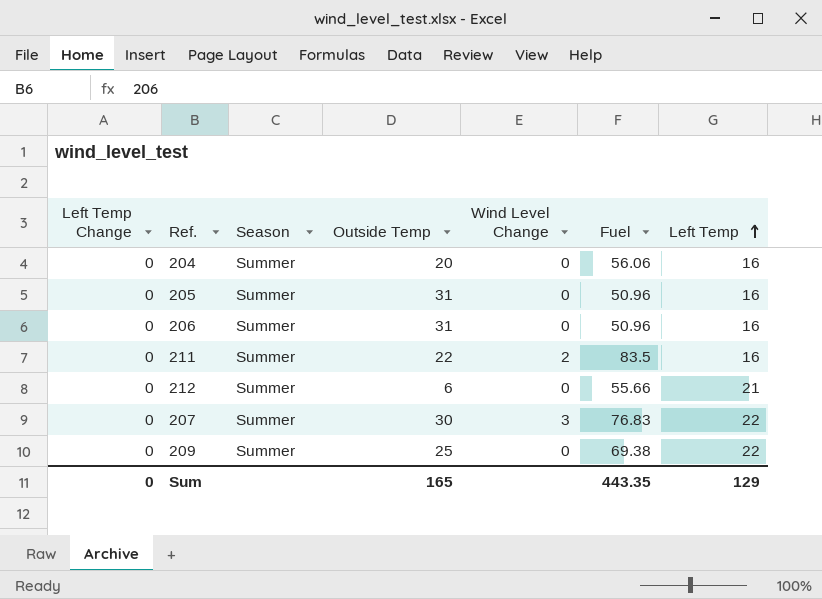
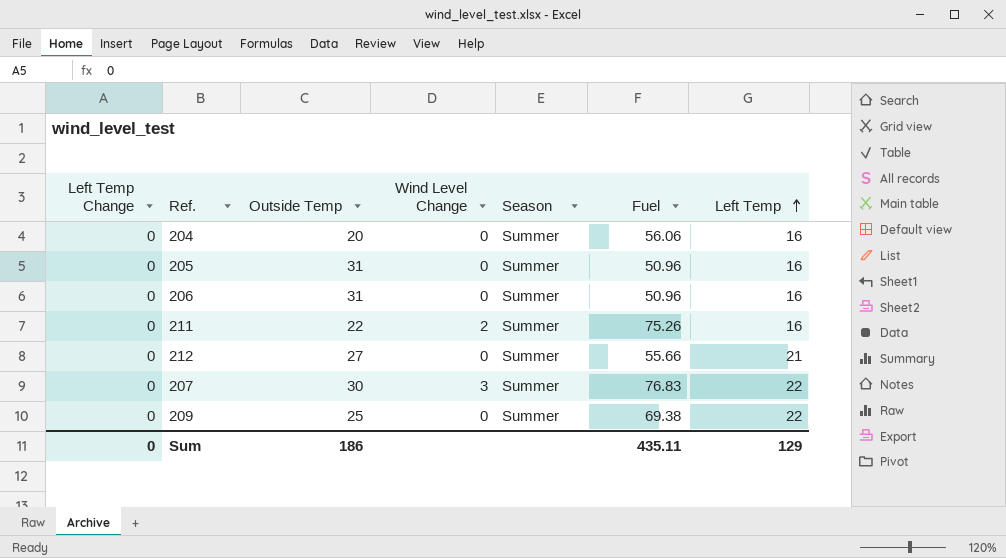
column Season | position: 3 -> 5
211 | Fuel: 83.5 -> 75.26
212 | Outside Temp: 6 -> 27
Sum | Outside Temp: 165 -> 186
Sum | Fuel: 443.35 -> 435.11

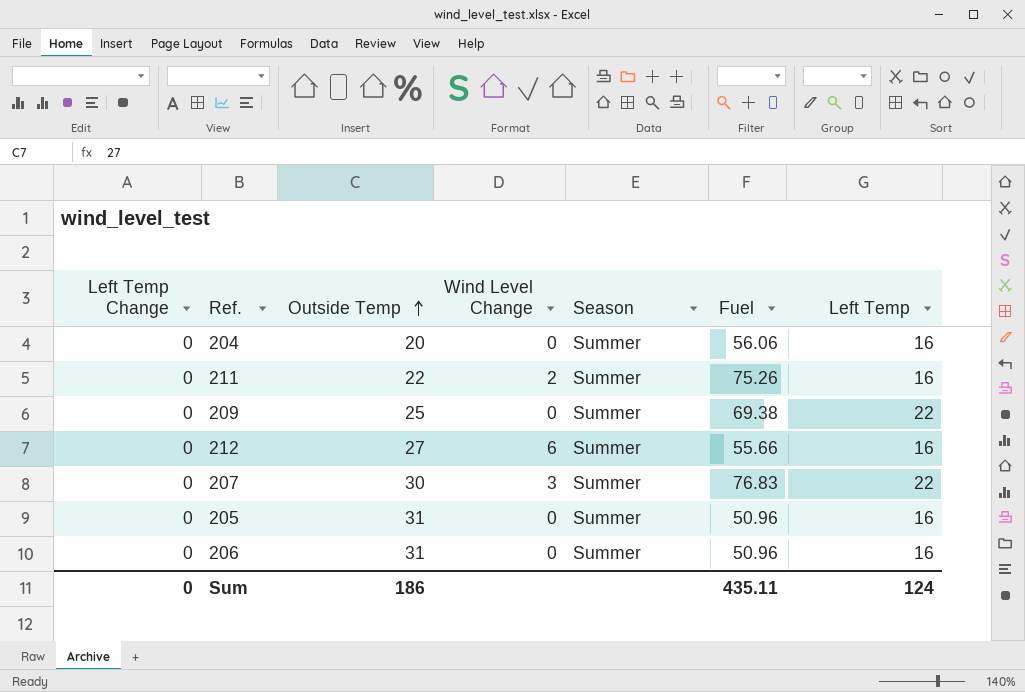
row order: Left Temp ascending -> Outside Temp ascending
212 | Wind Level Change: 0 -> 6
212 | Left Temp: 21 -> 16
Sum | Left Temp: 129 -> 124

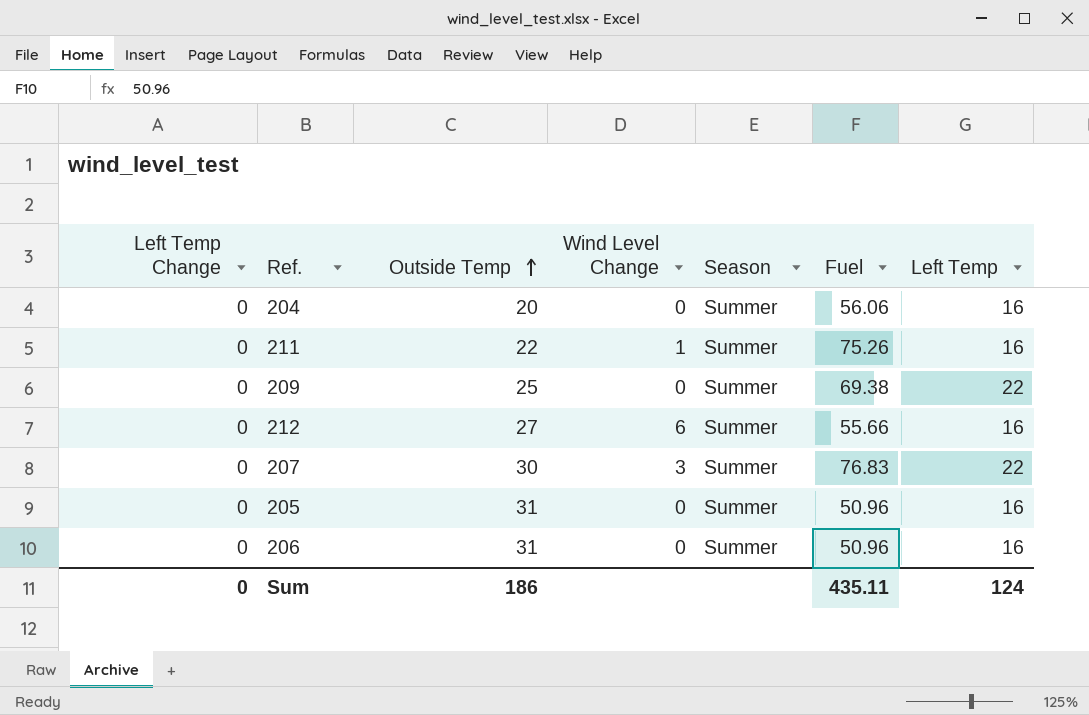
211 | Wind Level Change: 2 -> 1

